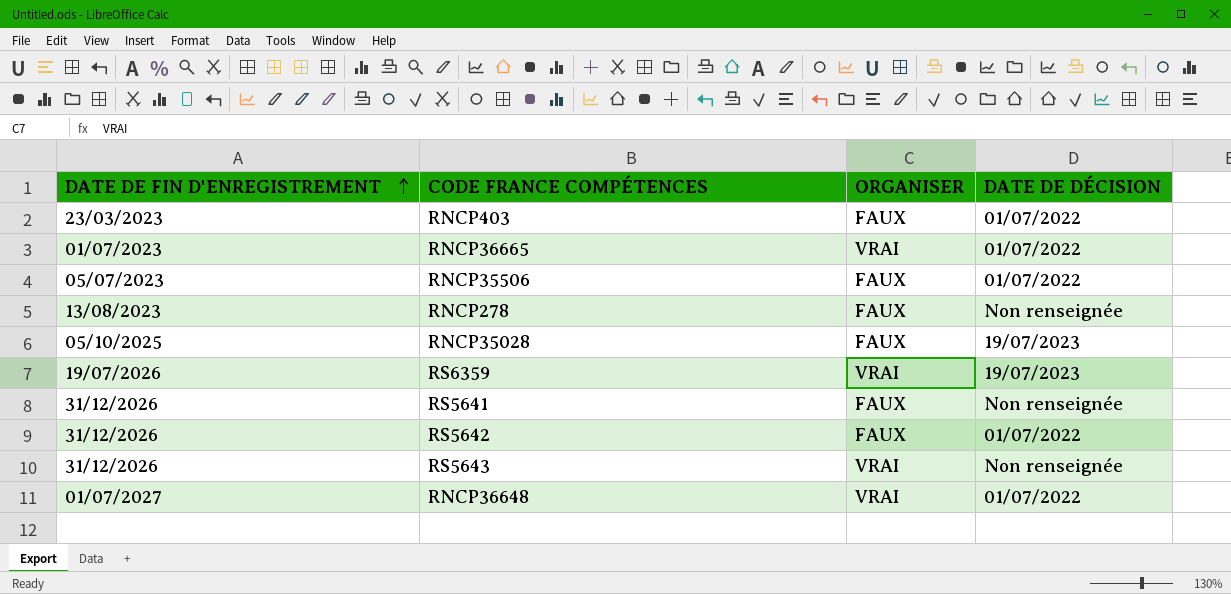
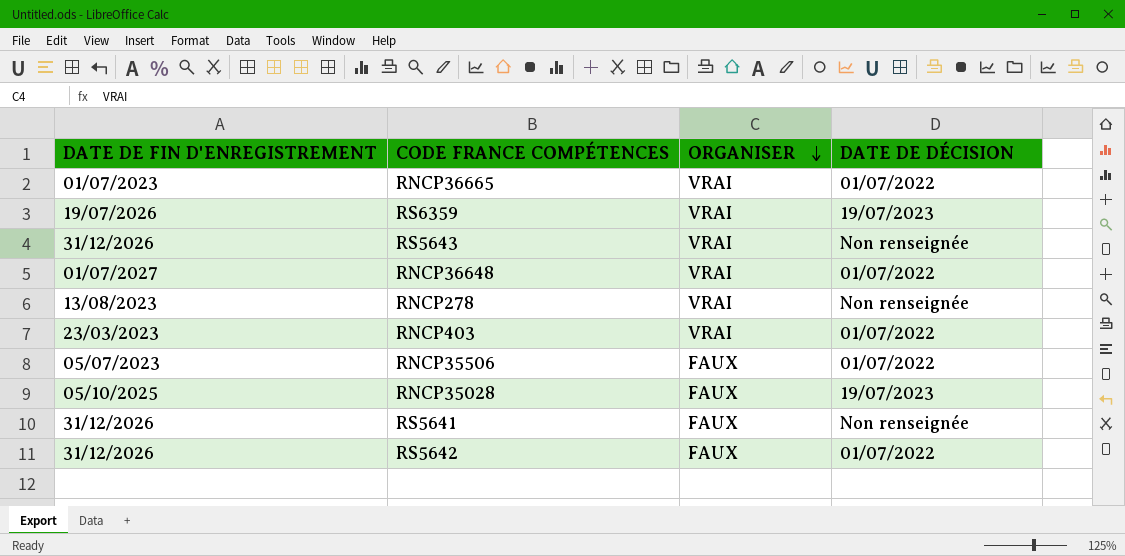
row order: DATE DE FIN D'ENREGISTREMENT ascending -> ORGANISER descending
RNCP278 | ORGANISER: FAUX -> VRAI
RNCP403 | ORGANISER: FAUX -> VRAI

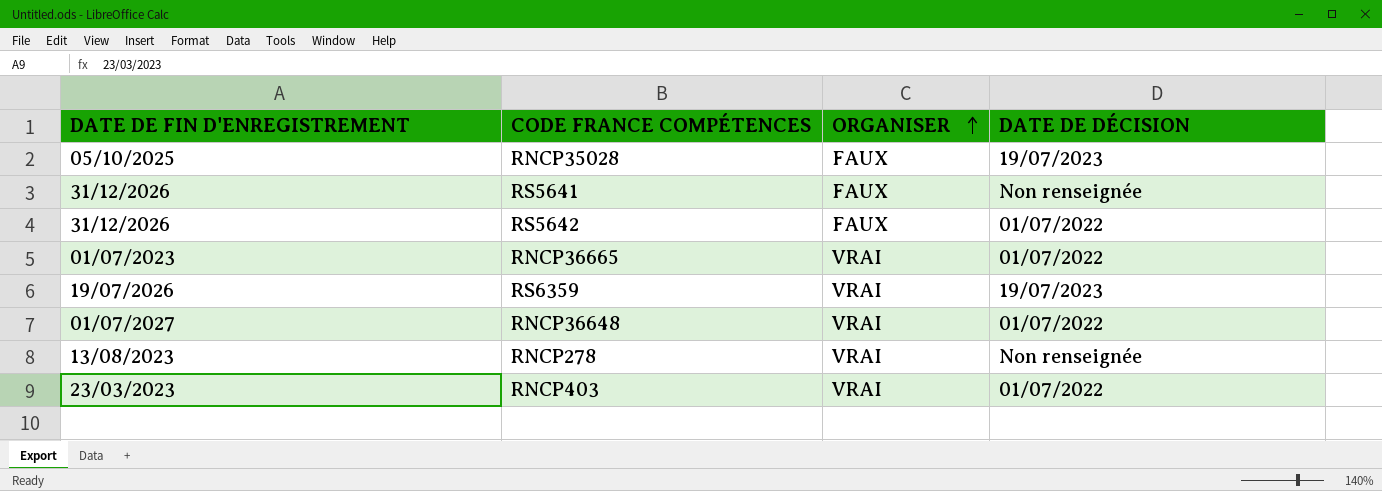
row order: ORGANISER descending -> ORGANISER ascending
row RS5643: 31/12/2026 | VRAI | Non renseignée -> none
row RNCP35506: 05/07/2023 | FAUX | 01/07/2022 -> none

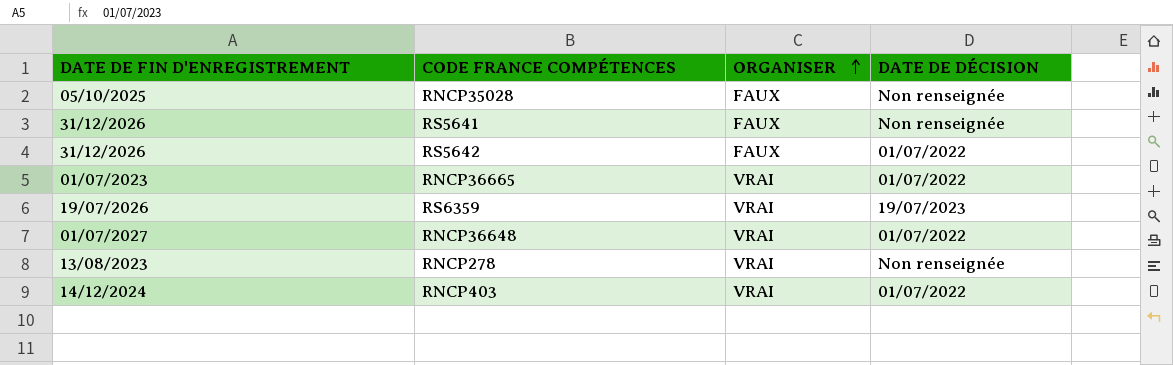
RNCP35028 | DATE DE DÉCISION: 19/07/2023 -> Non renseignée
RNCP403 | DATE DE FIN D'ENREGISTREMENT: 23/03/2023 -> 14/12/2024

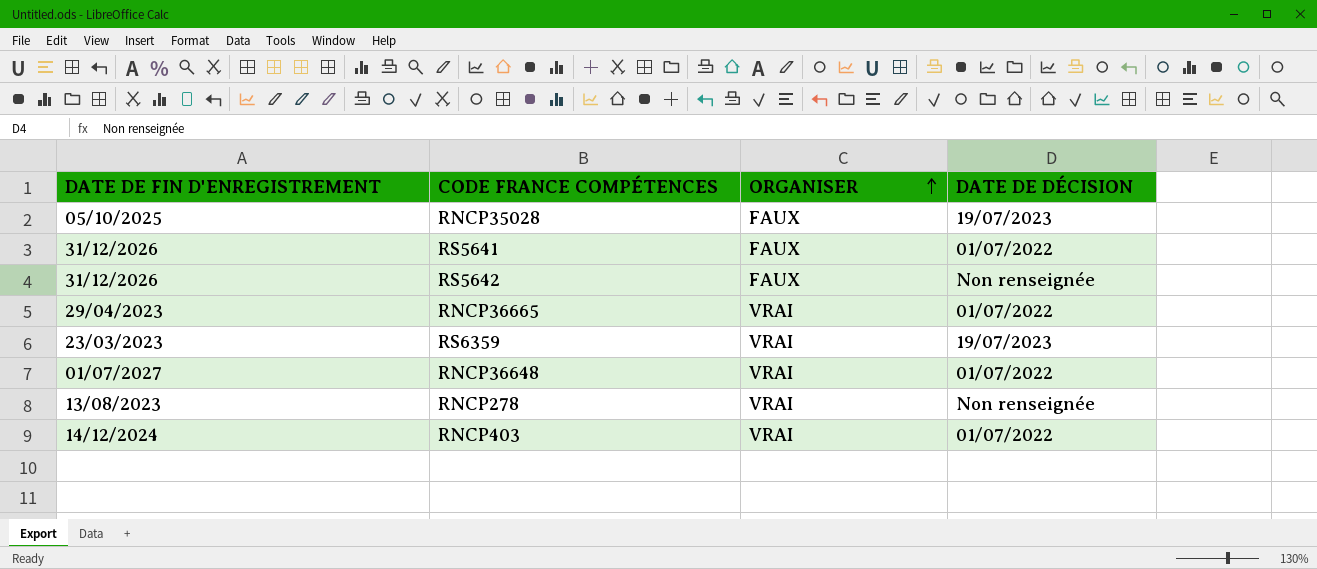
RNCP35028 | DATE DE DÉCISION: Non renseignée -> 19/07/2023
RS5641 | DATE DE DÉCISION: Non renseignée -> 01/07/2022
RS5642 | DATE DE DÉCISION: 01/07/2022 -> Non renseignée
RNCP36665 | DATE DE FIN D'ENREGISTREMENT: 01/07/2023 -> 29/04/2023
RS6359 | DATE DE FIN D'ENREGISTREMENT: 19/07/2026 -> 23/03/2023

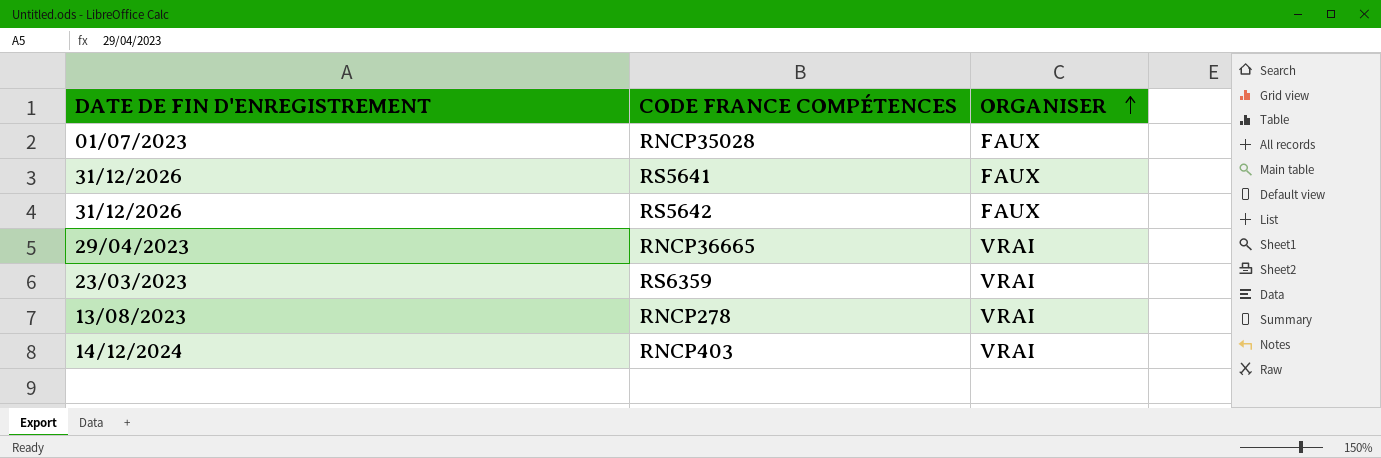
column DATE DE DÉCISION | position: 4 -> none
row RNCP36648: 01/07/2027 | VRAI | 01/07/2022 -> none
RNCP35028 | DATE DE FIN D'ENREGISTREMENT: 05/10/2025 -> 01/07/2023

